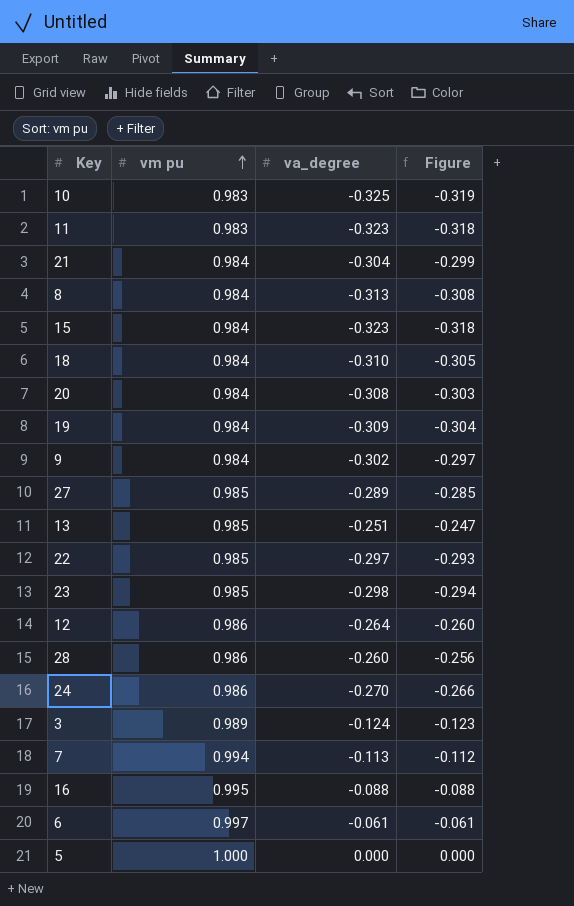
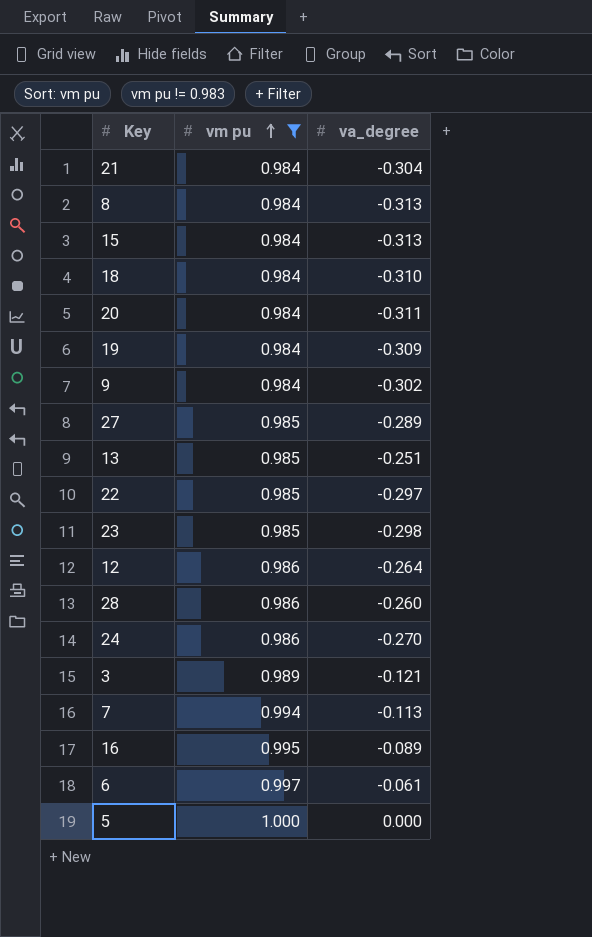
filter: none -> vm pu != 0.983
column Figure | formula: [vm pu] * [va_degree] -> none
15 | va_degree: -0.323 -> -0.313
20 | va_degree: -0.308 -> -0.311
3 | va_degree: -0.124 -> -0.121
16 | va_degree: -0.088 -> -0.089

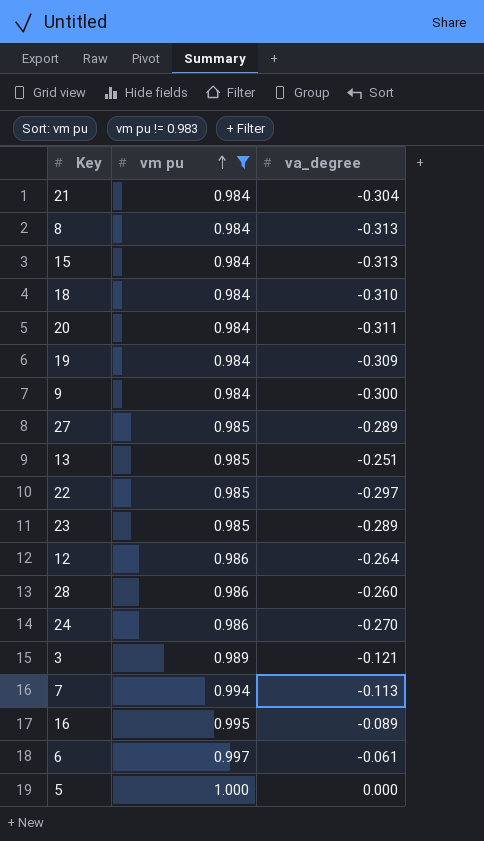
9 | va_degree: -0.302 -> -0.300
23 | va_degree: -0.298 -> -0.289

